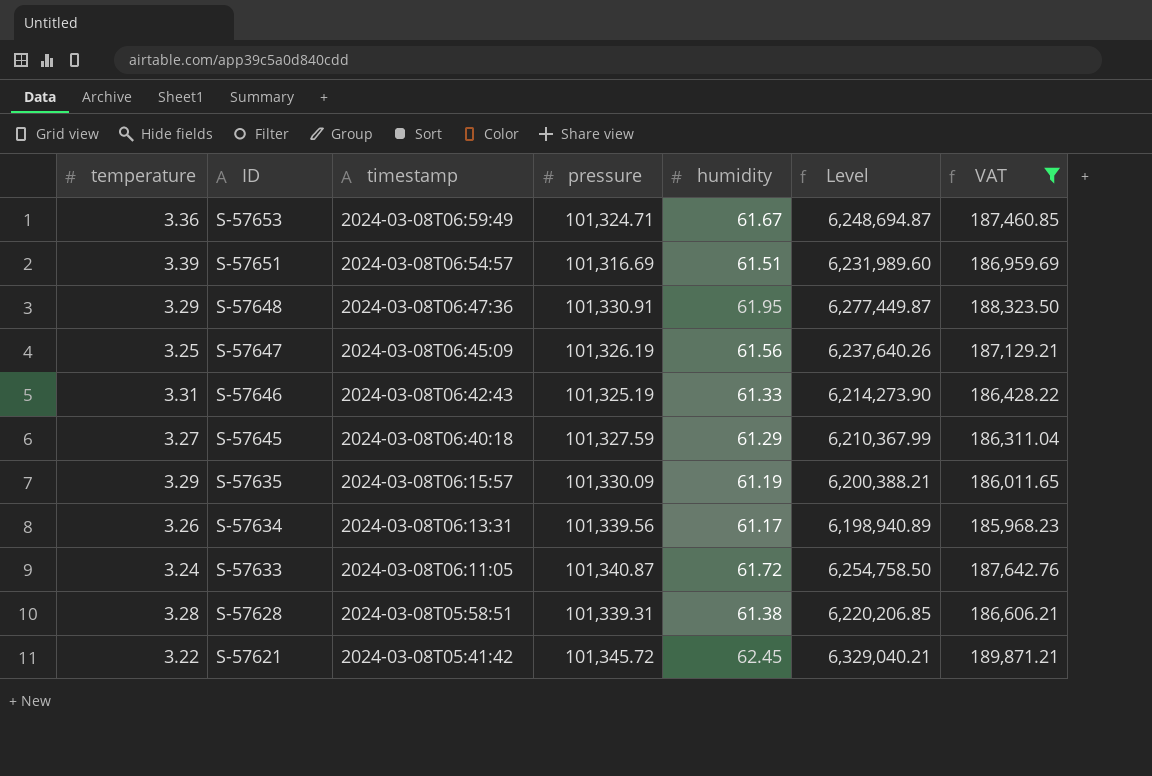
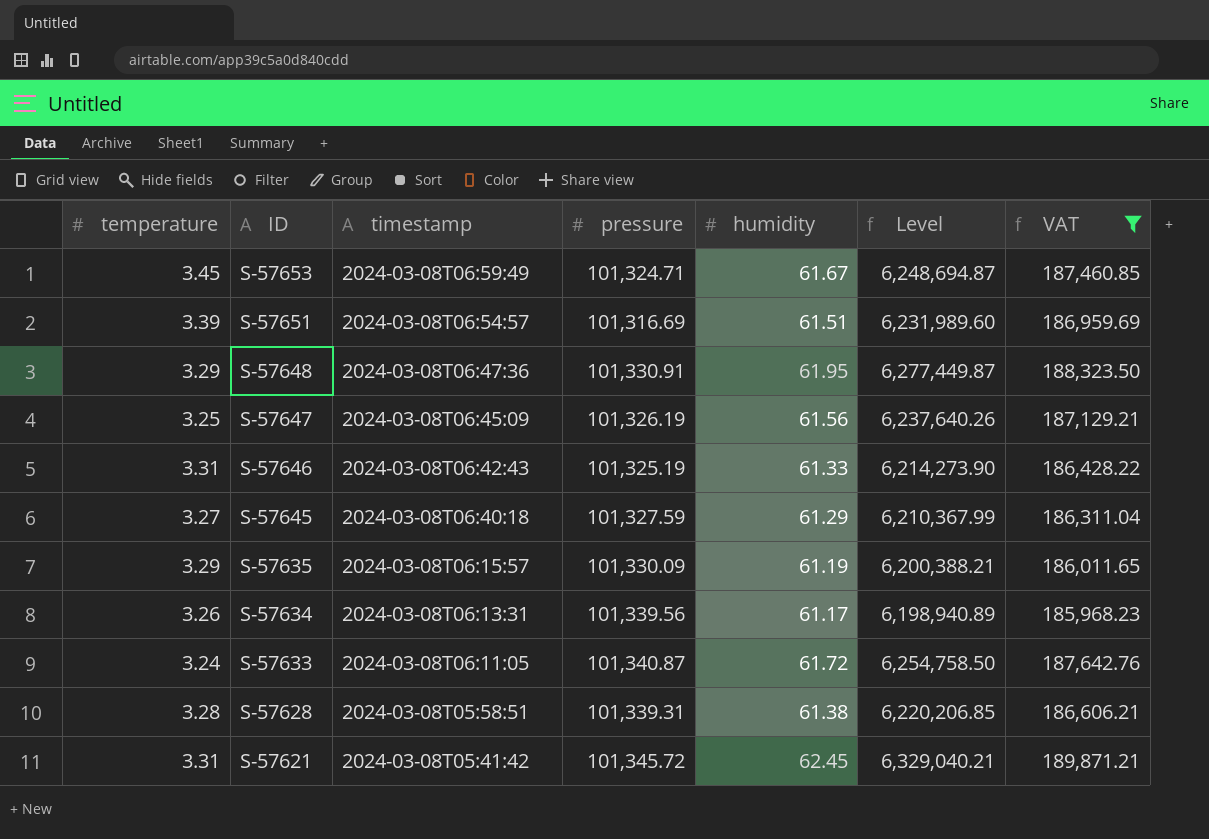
S-57653 | temperature: 3.36 -> 3.45
S-57621 | temperature: 3.22 -> 3.31

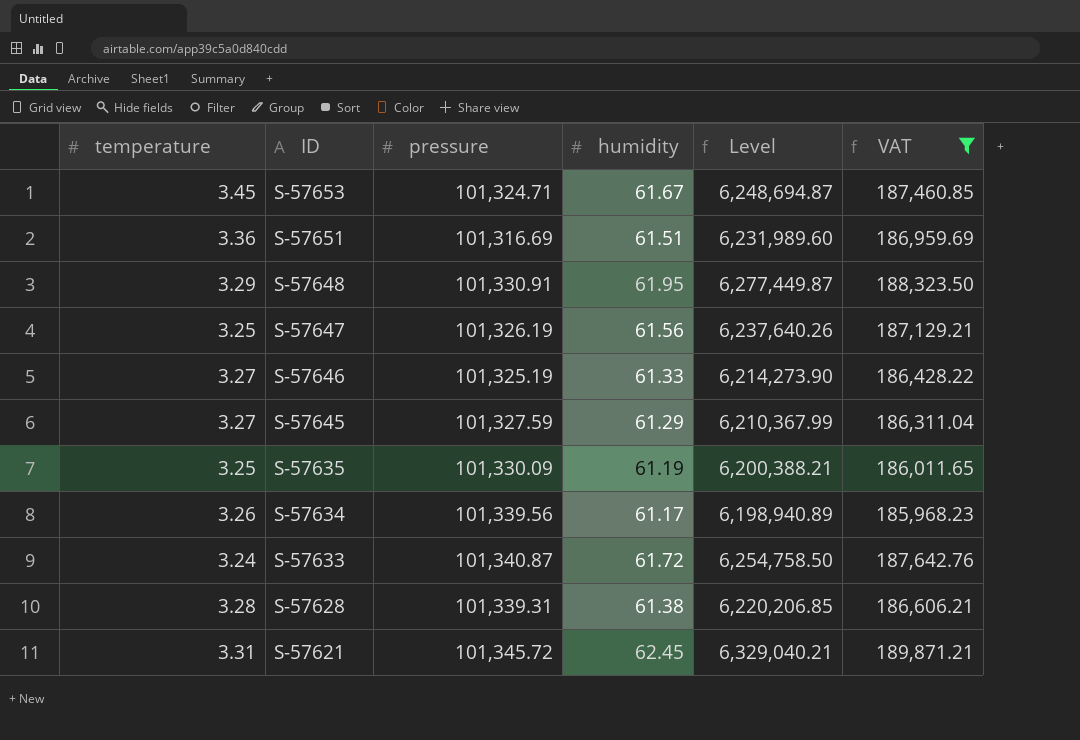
column timestamp | position: 3 -> none
S-57651 | temperature: 3.39 -> 3.36
S-57646 | temperature: 3.31 -> 3.27
S-57635 | temperature: 3.29 -> 3.25

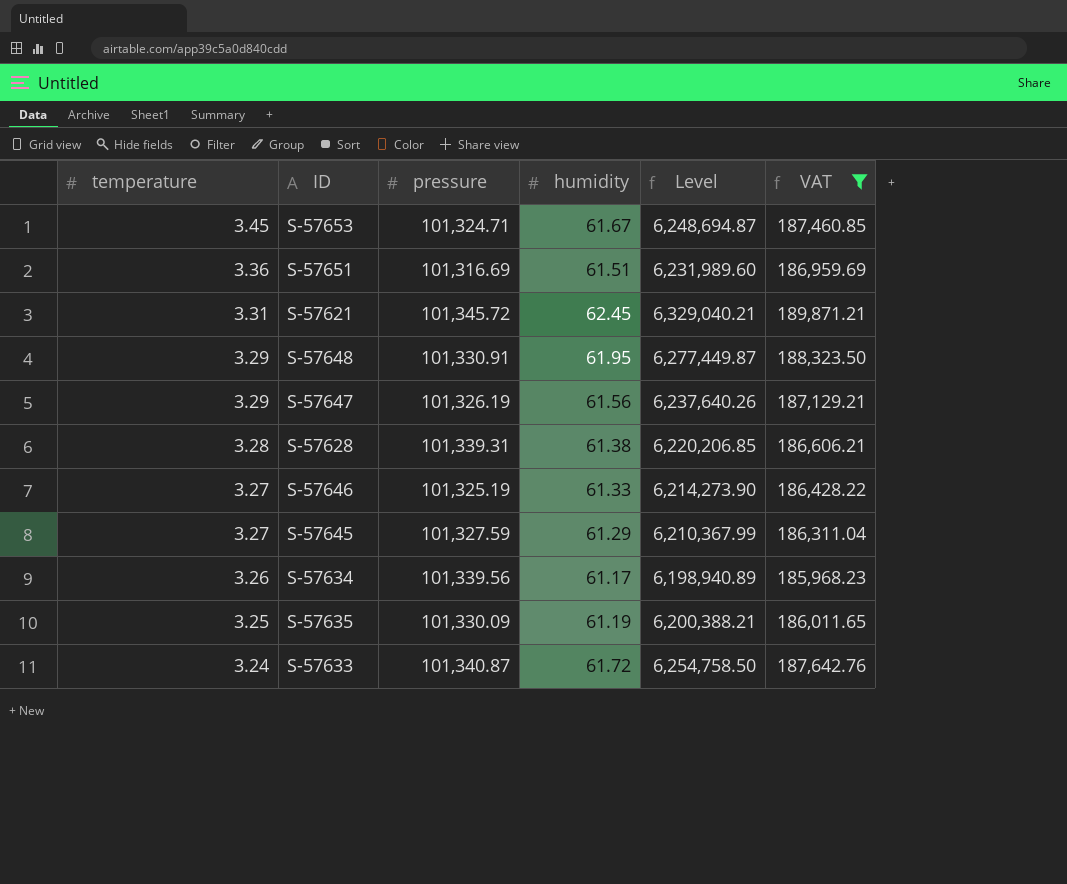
row order: ID descending -> temperature descending
S-57647 | temperature: 3.25 -> 3.29

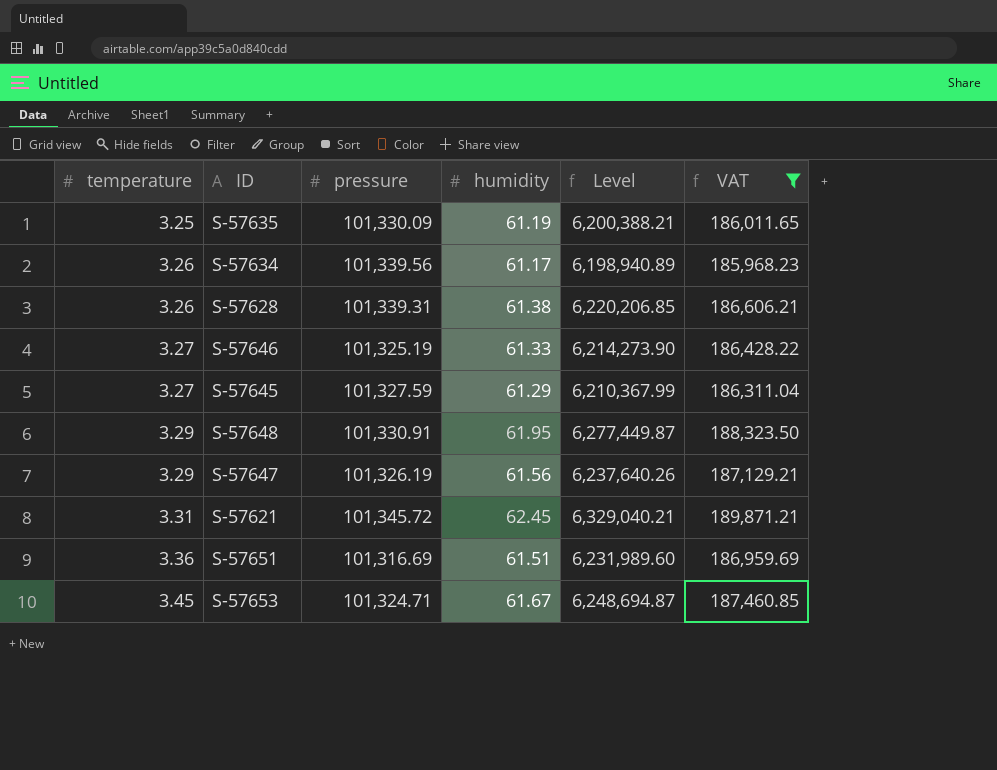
row order: temperature descending -> temperature ascending
row S-57633: 3.24 | 101,340.87 | 61.72 | 6,254,758.50 | 187,642.76 -> none
S-57628 | temperature: 3.28 -> 3.26

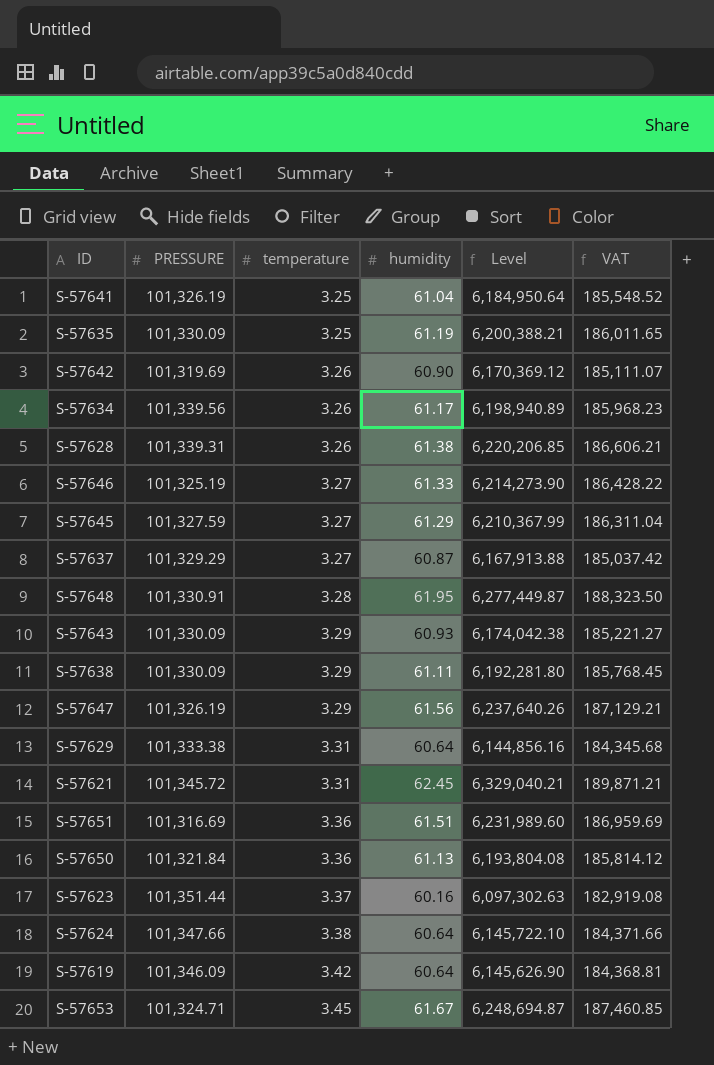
filter: VAT >= 185,968.23 -> none
column name: pressure -> PRESSURE
column temperature | position: 1 -> 3
S-57648 | temperature: 3.29 -> 3.28

